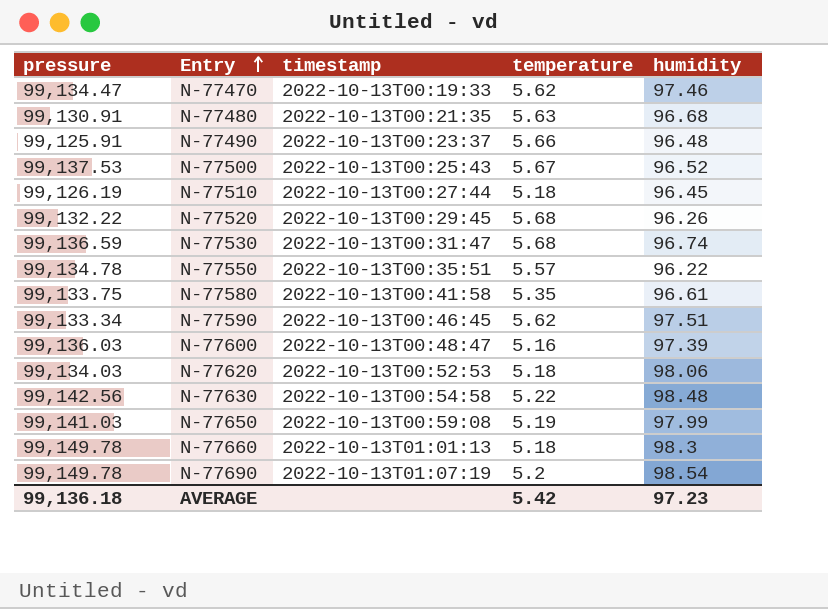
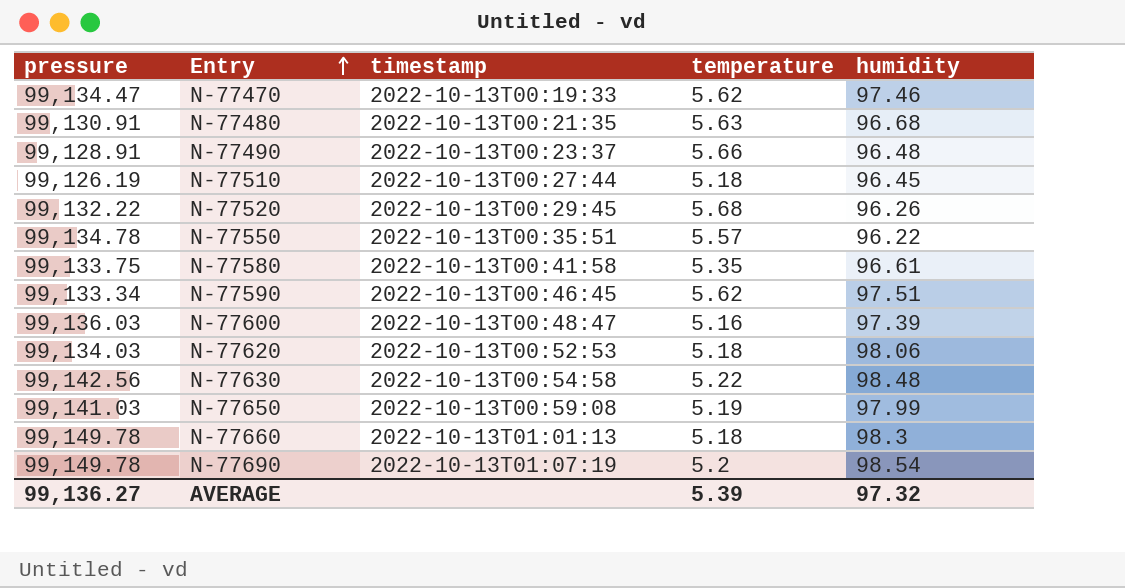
row N-77500: 99,137.53 | 2022-10-13T00:25:43 | 5.67 | 96.52 -> none
row N-77530: 99,136.59 | 2022-10-13T00:31:47 | 5.68 | 96.74 -> none
N-77490 | pressure: 99,125.91 -> 99,128.91
AVERAGE | pressure: 99,136.18 -> 99,136.27
AVERAGE | temperature: 5.42 -> 5.39
AVERAGE | humidity: 97.23 -> 97.32

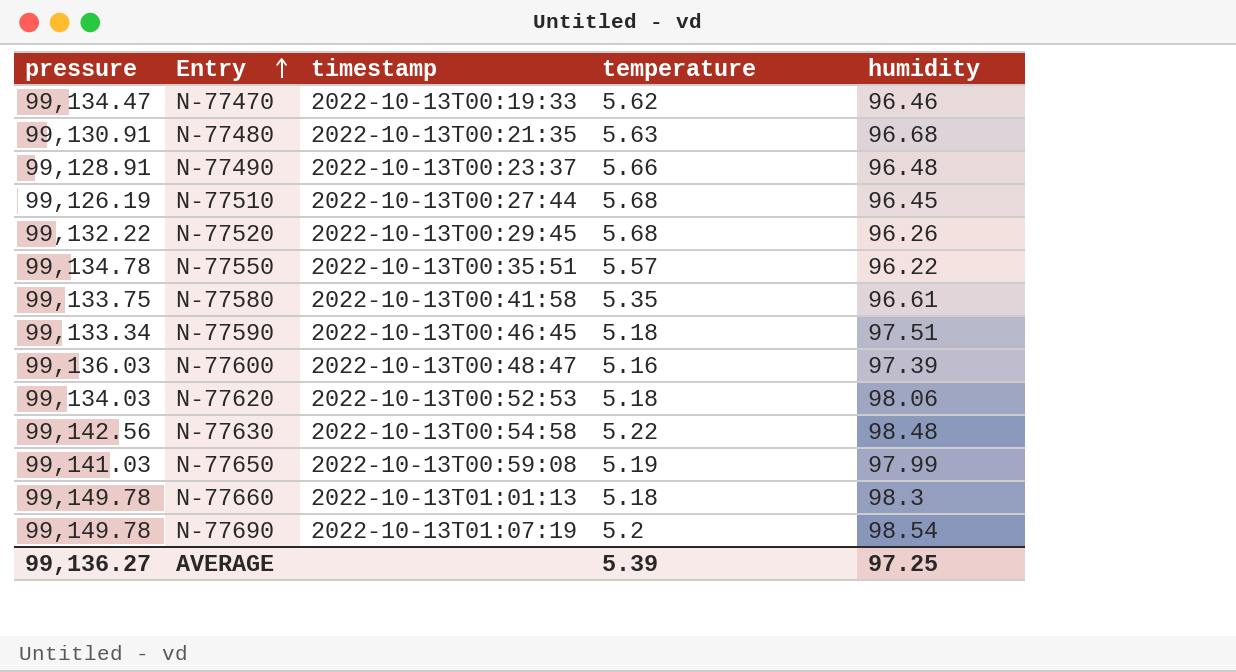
N-77470 | humidity: 97.46 -> 96.46
N-77510 | temperature: 5.18 -> 5.68
N-77590 | temperature: 5.62 -> 5.18
AVERAGE | humidity: 97.32 -> 97.25

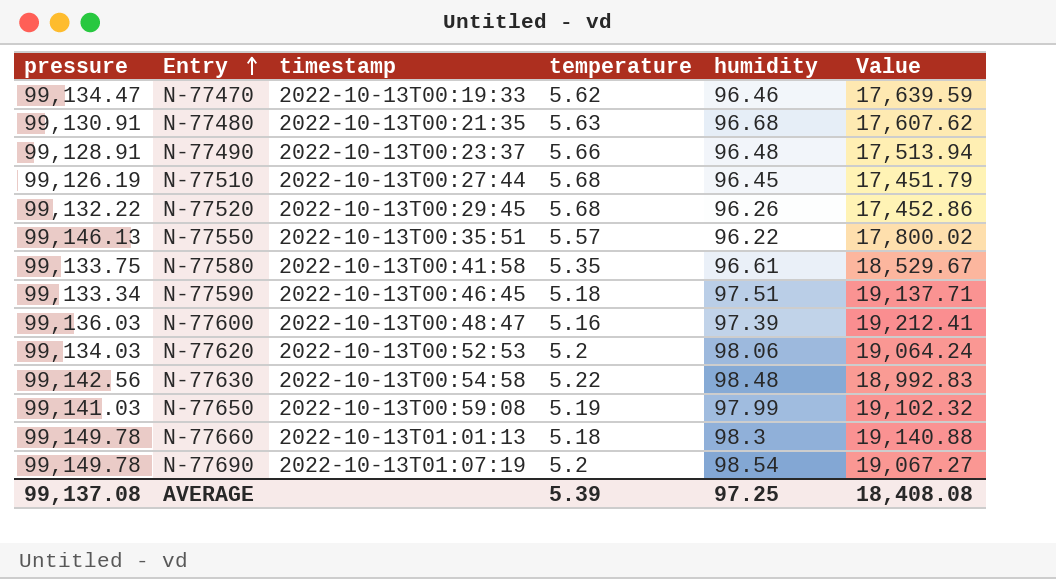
column Value | formula: none -> [pressure] / [temperature]
N-77550 | pressure: 99,134.78 -> 99,146.13
N-77620 | temperature: 5.18 -> 5.2
AVERAGE | pressure: 99,136.27 -> 99,137.08

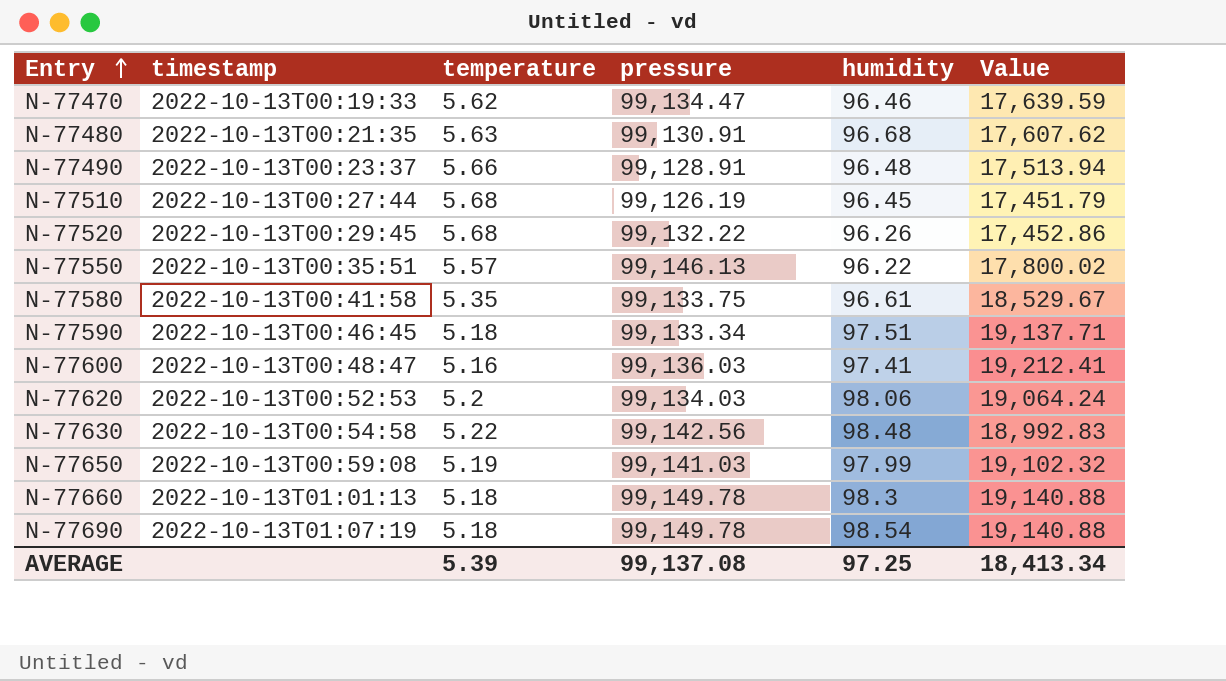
column pressure | position: 1 -> 4
N-77600 | humidity: 97.39 -> 97.41
N-77690 | temperature: 5.2 -> 5.18
N-77690 | Value: 19,067.27 -> 19,140.88
AVERAGE | Value: 18,408.08 -> 18,413.34

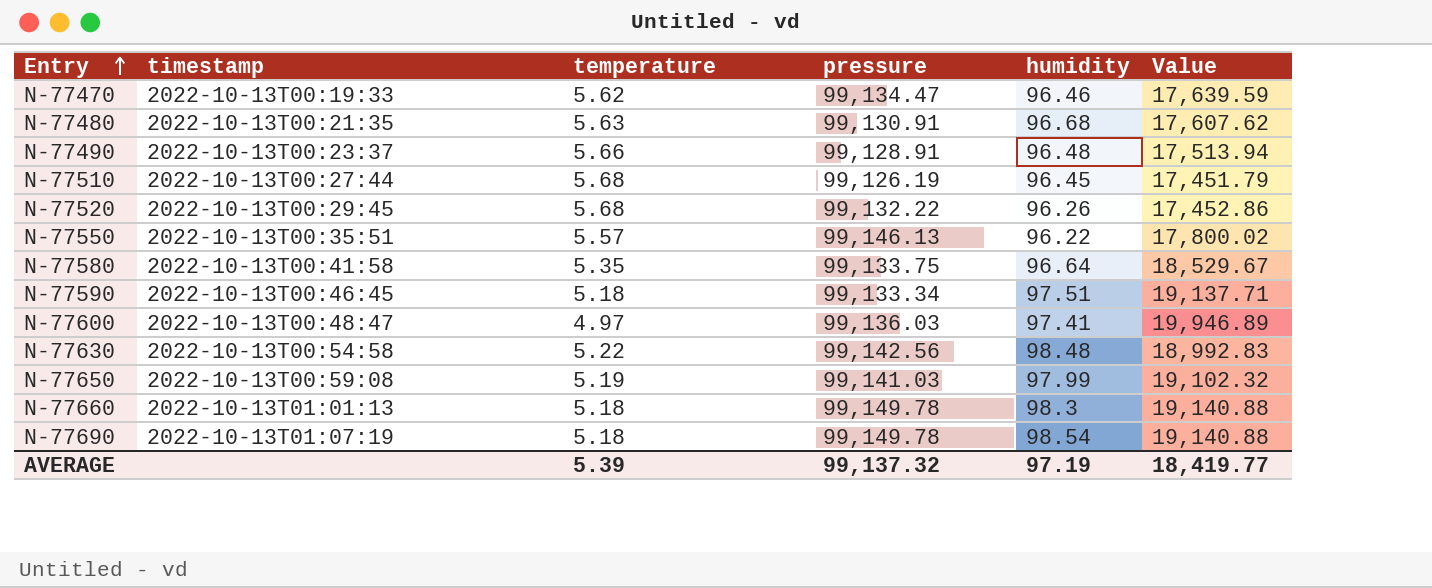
row N-77620: 2022-10-13T00:52:53 | 5.2 | 99,134.03 | 98.06 | 19,064.24 -> none
N-77580 | humidity: 96.61 -> 96.64
N-77600 | temperature: 5.16 -> 4.97
N-77600 | Value: 19,212.41 -> 19,946.89
AVERAGE | pressure: 99,137.08 -> 99,137.32
AVERAGE | humidity: 97.25 -> 97.19
AVERAGE | Value: 18,413.34 -> 18,419.77

